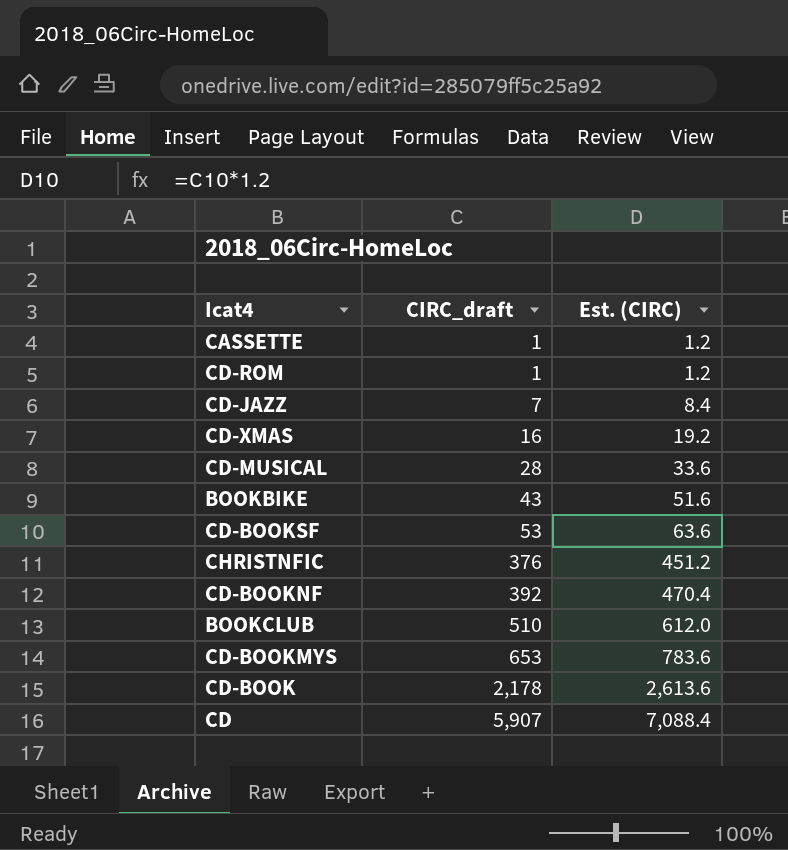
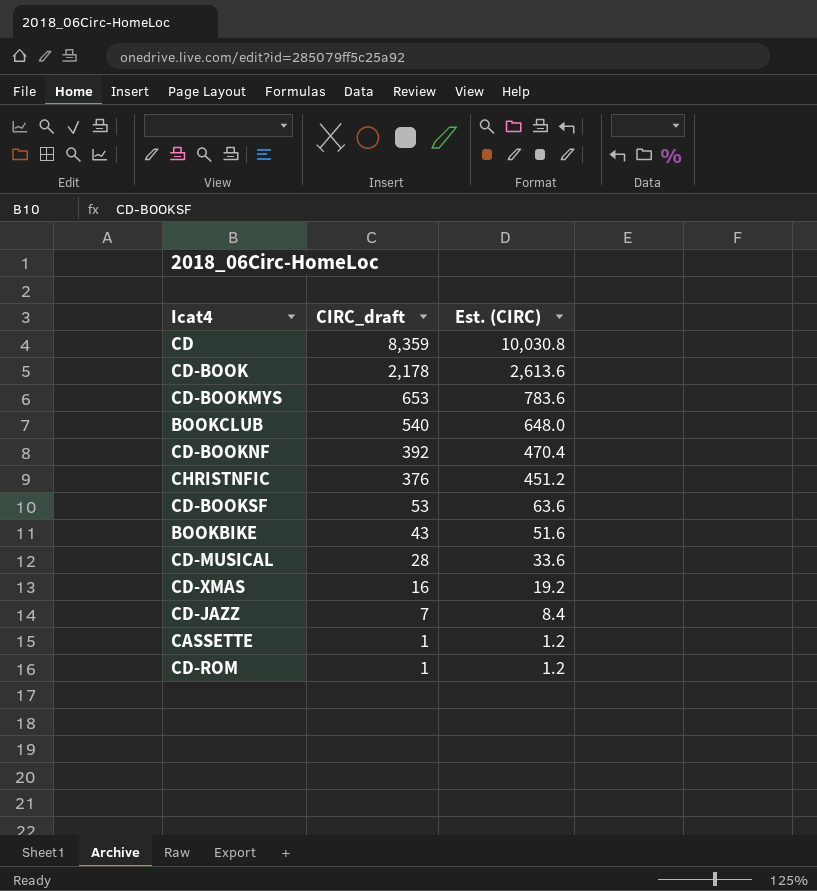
row order: CIRC_draft ascending -> CIRC_draft descending
CD | CIRC_draft: 5,907 -> 8,359
CD | Est. (CIRC): 7,088.4 -> 10,030.8
BOOKCLUB | CIRC_draft: 510 -> 540
BOOKCLUB | Est. (CIRC): 612.0 -> 648.0

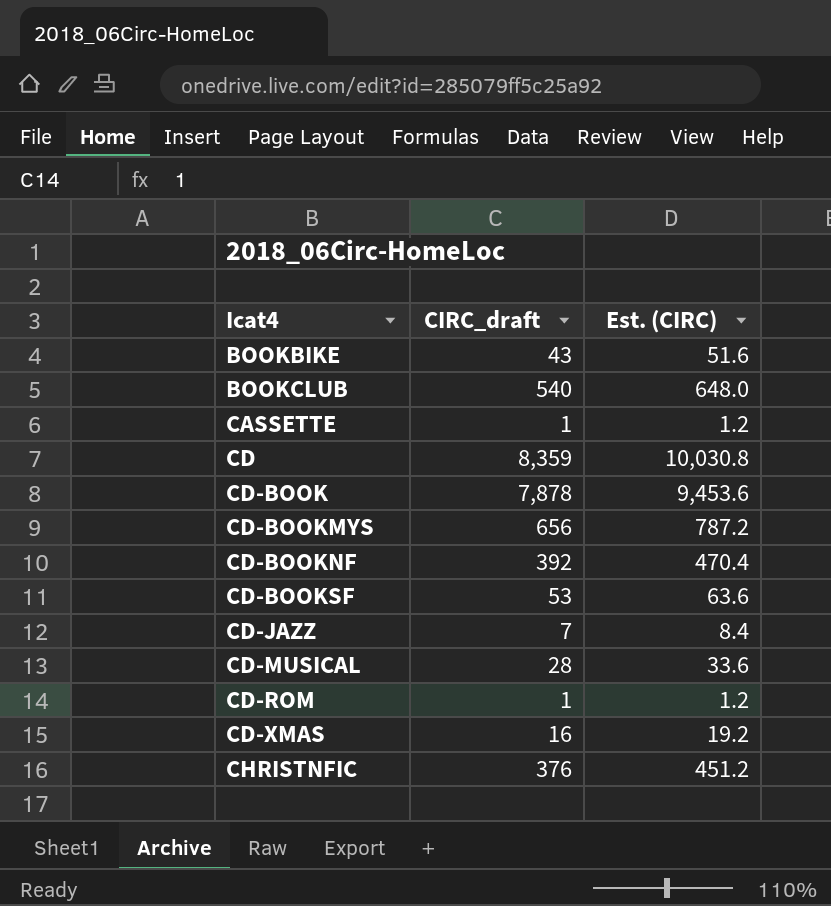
row order: CIRC_draft descending -> Icat4 ascending
CD-BOOK | CIRC_draft: 2,178 -> 7,878
CD-BOOK | Est. (CIRC): 2,613.6 -> 9,453.6
CD-BOOKMYS | CIRC_draft: 653 -> 656
CD-BOOKMYS | Est. (CIRC): 783.6 -> 787.2

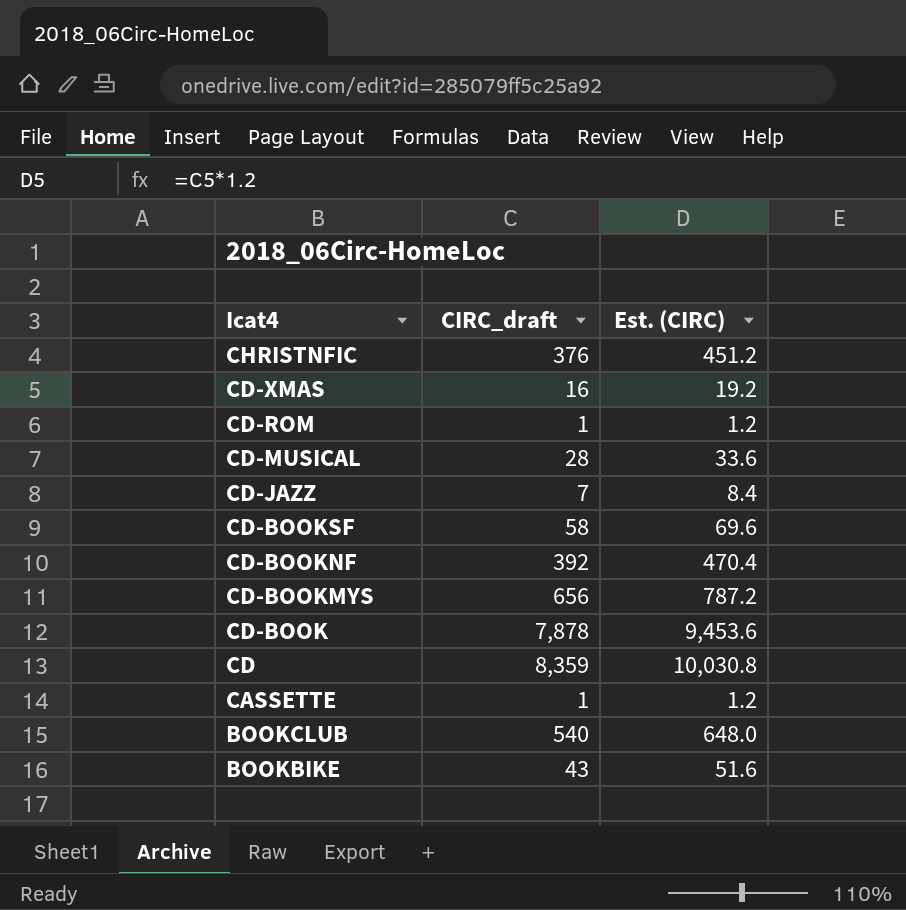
row order: Icat4 ascending -> Icat4 descending
CD-BOOKSF | CIRC_draft: 53 -> 58
CD-BOOKSF | Est. (CIRC): 63.6 -> 69.6

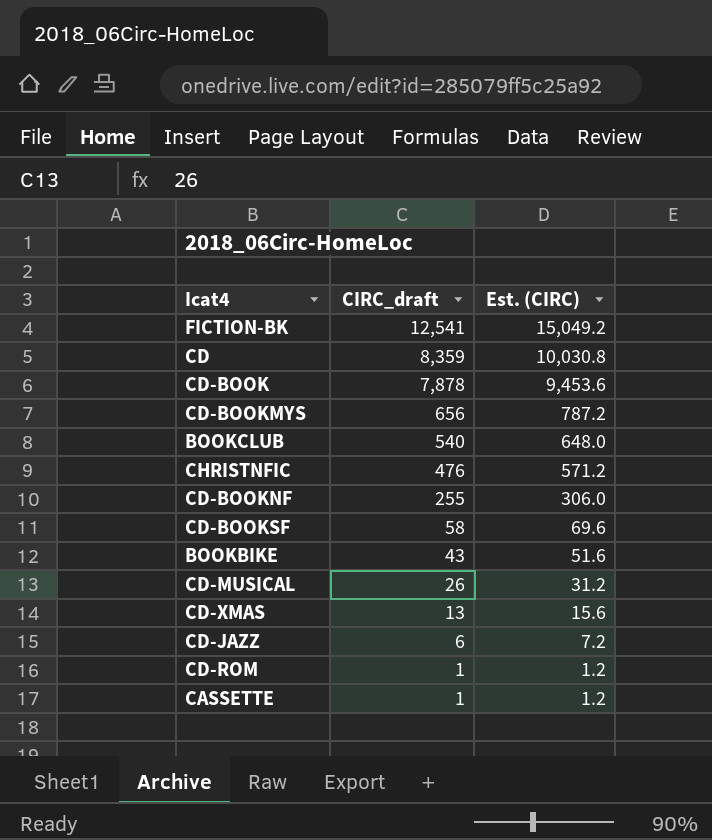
row order: Icat4 descending -> CIRC_draft descending
row FICTION-BK: none -> 12,541 | 15,049.2
CHRISTNFIC | CIRC_draft: 376 -> 476
CHRISTNFIC | Est. (CIRC): 451.2 -> 571.2
CD-BOOKNF | CIRC_draft: 392 -> 255
CD-BOOKNF | Est. (CIRC): 470.4 -> 306.0
CD-MUSICAL | CIRC_draft: 28 -> 26
CD-MUSICAL | Est. (CIRC): 33.6 -> 31.2
CD-XMAS | CIRC_draft: 16 -> 13
CD-XMAS | Est. (CIRC): 19.2 -> 15.6
CD-JAZZ | CIRC_draft: 7 -> 6
CD-JAZZ | Est. (CIRC): 8.4 -> 7.2

